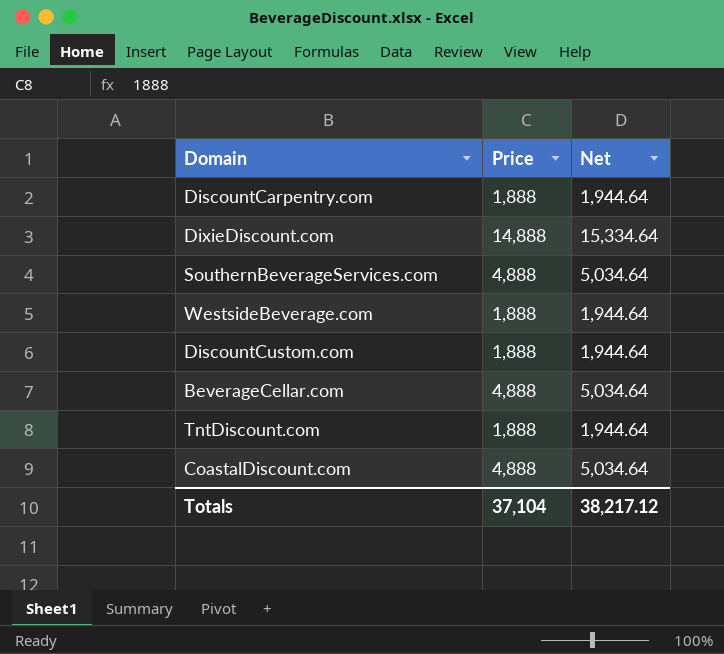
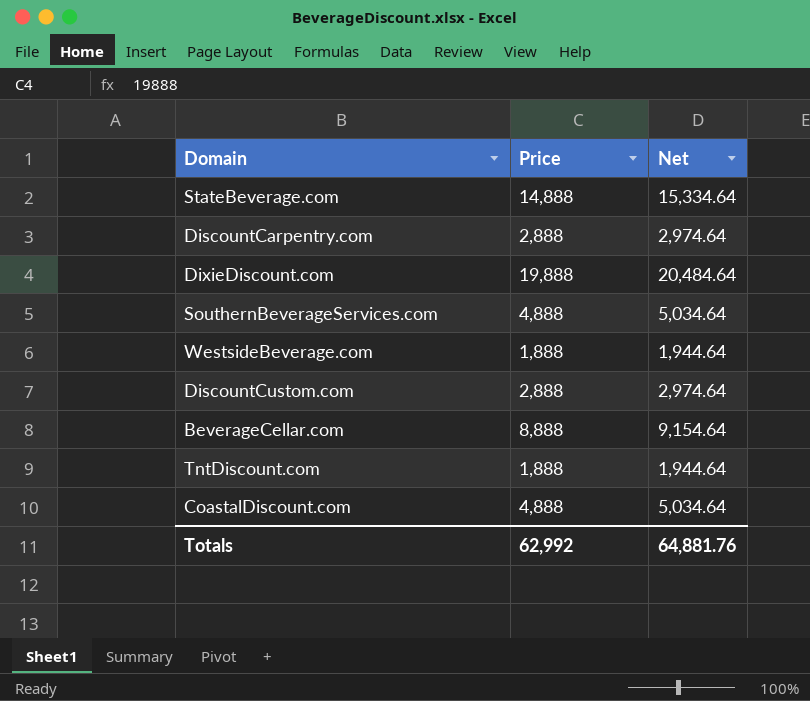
row StateBeverage.com: none -> 14,888 | 15,334.64
DiscountCarpentry.com | Price: 1,888 -> 2,888
DiscountCarpentry.com | Net: 1,944.64 -> 2,974.64
DixieDiscount.com | Price: 14,888 -> 19,888
DixieDiscount.com | Net: 15,334.64 -> 20,484.64
DiscountCustom.com | Price: 1,888 -> 2,888
DiscountCustom.com | Net: 1,944.64 -> 2,974.64
BeverageCellar.com | Price: 4,888 -> 8,888
BeverageCellar.com | Net: 5,034.64 -> 9,154.64
Totals | Price: 37,104 -> 62,992
Totals | Net: 38,217.12 -> 64,881.76

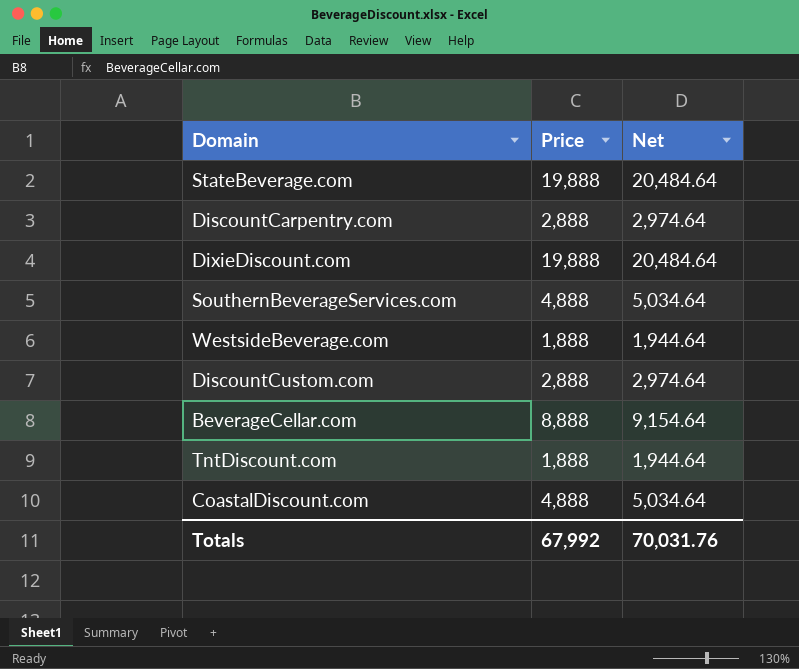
StateBeverage.com | Price: 14,888 -> 19,888
StateBeverage.com | Net: 15,334.64 -> 20,484.64
Totals | Price: 62,992 -> 67,992
Totals | Net: 64,881.76 -> 70,031.76

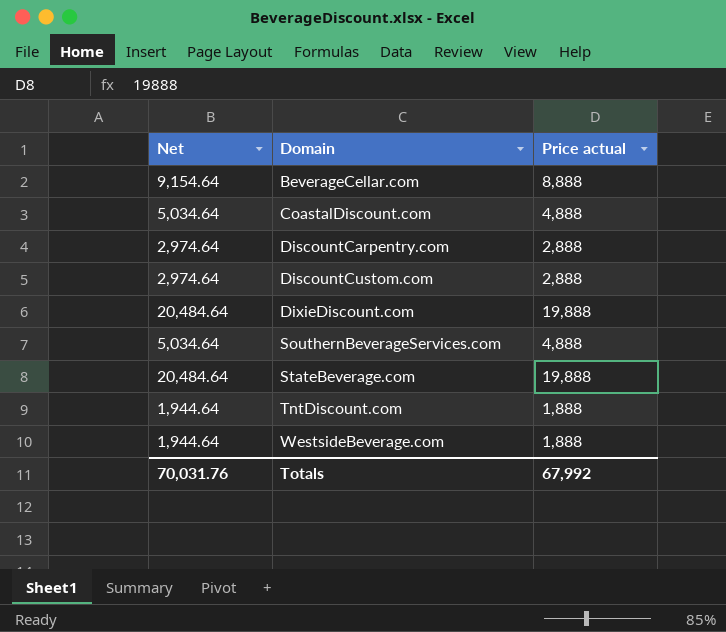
row order: none -> Domain ascending
column Net | position: 3 -> 1
column name: Price -> Price actual

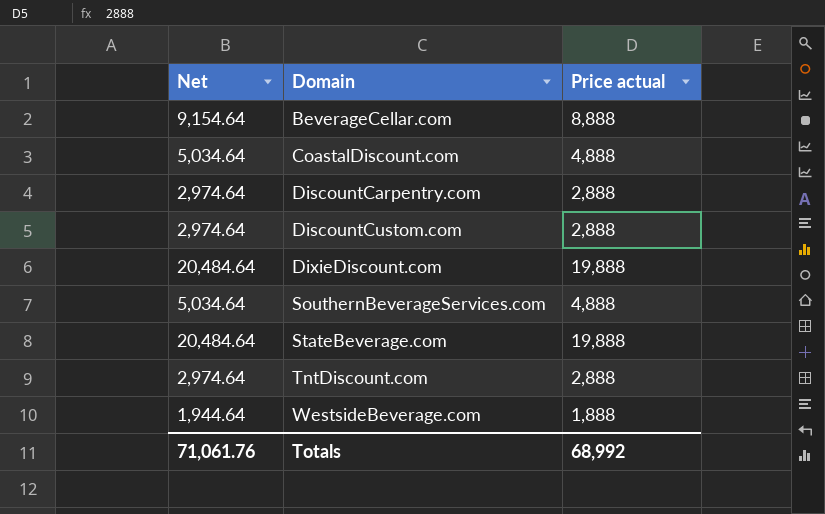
TntDiscount.com | Net: 1,944.64 -> 2,974.64
TntDiscount.com | Price actual: 1,888 -> 2,888
Totals | Net: 70,031.76 -> 71,061.76
Totals | Price actual: 67,992 -> 68,992

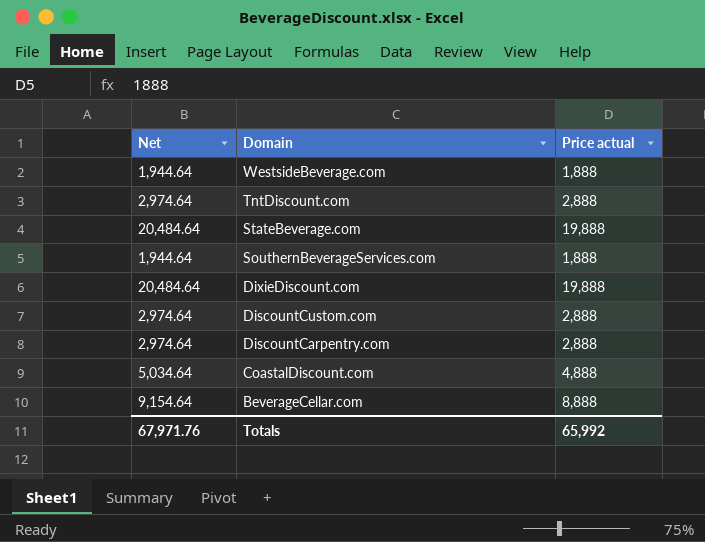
row order: Domain ascending -> Domain descending
SouthernBeverageServices.com | Net: 5,034.64 -> 1,944.64
SouthernBeverageServices.com | Price actual: 4,888 -> 1,888
Totals | Net: 71,061.76 -> 67,971.76
Totals | Price actual: 68,992 -> 65,992

